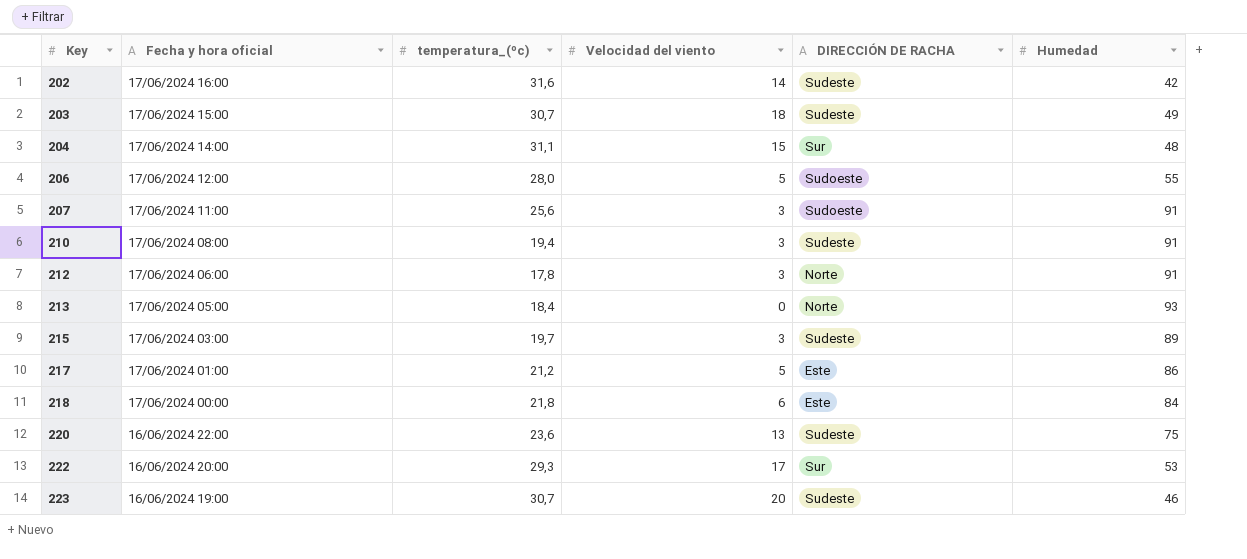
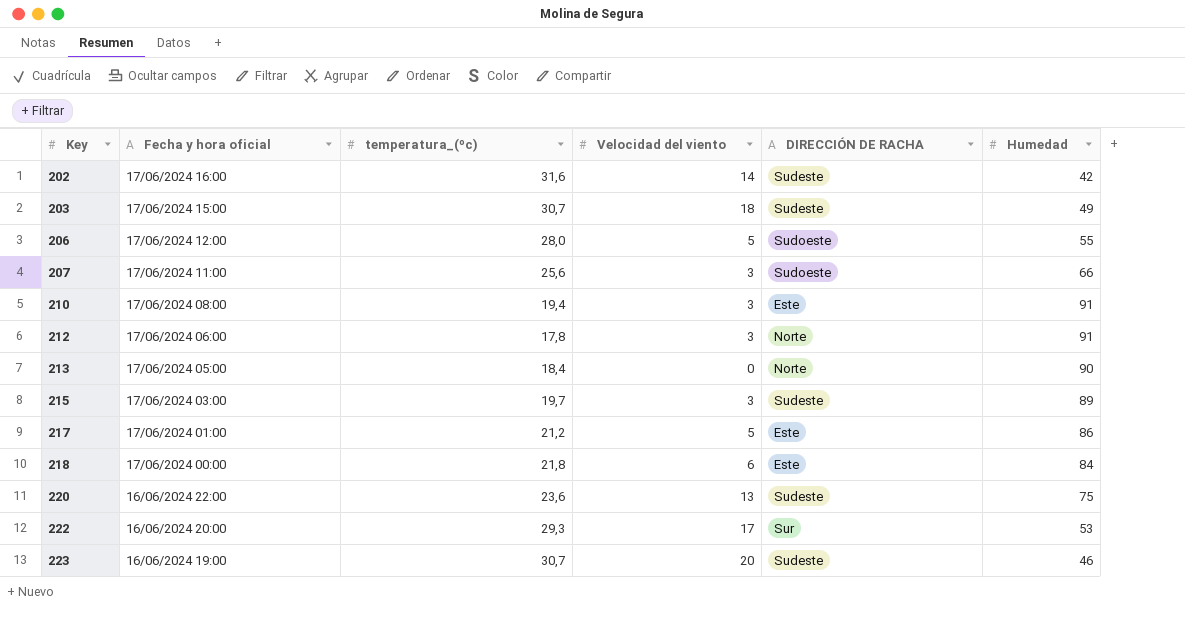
row 204: 17/06/2024 14:00 | 31,1 | 15 | Sur | 48 -> none
207 | Humedad: 91 -> 66
210 | DIRECCIÓN DE RACHA: Sudeste -> Este
213 | Humedad: 93 -> 90

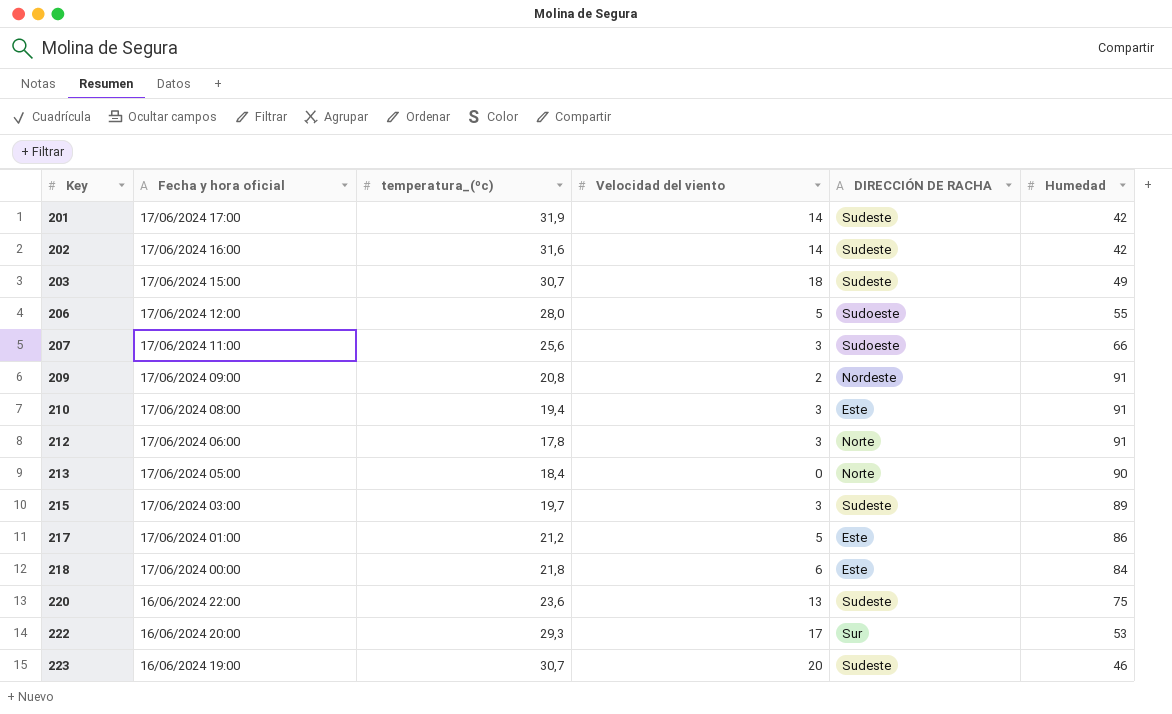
row 201: none -> 17/06/2024 17:00 | 31,9 | 14 | Sudeste | 42
row 209: none -> 17/06/2024 09:00 | 20,8 | 2 | Nordeste | 91

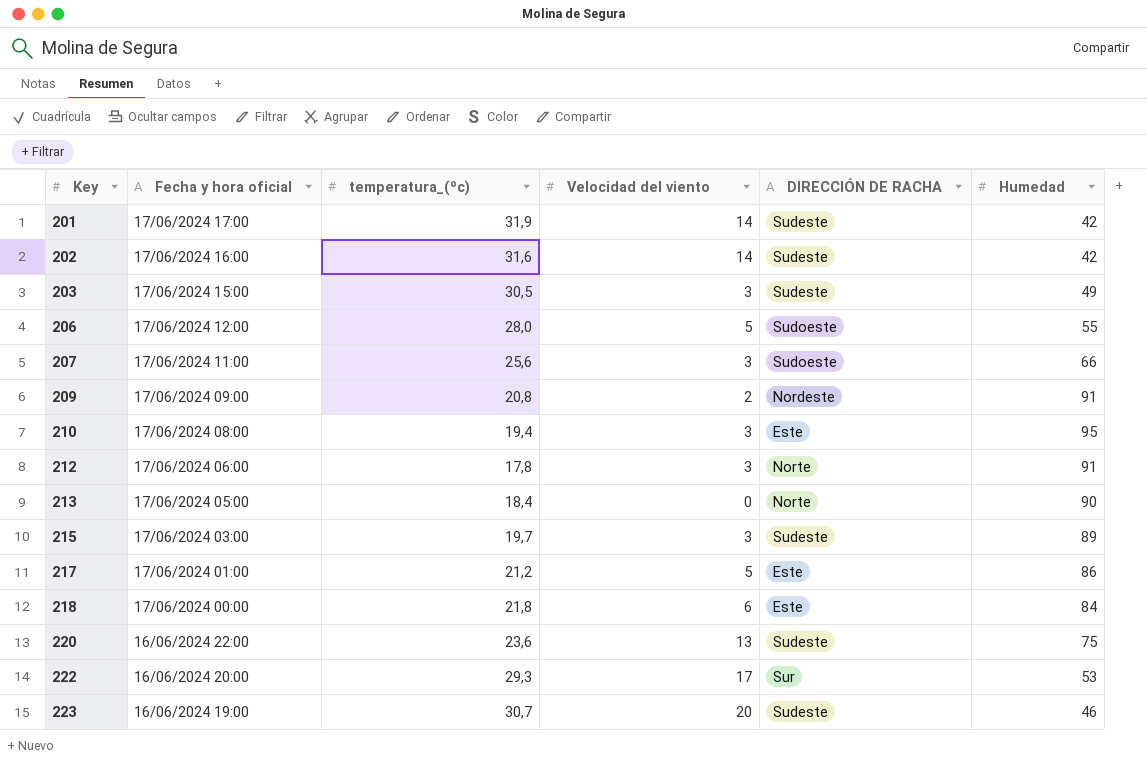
203 | temperatura_(ºc): 30,7 -> 30,5
203 | Velocidad del viento: 18 -> 3
210 | Humedad: 91 -> 95

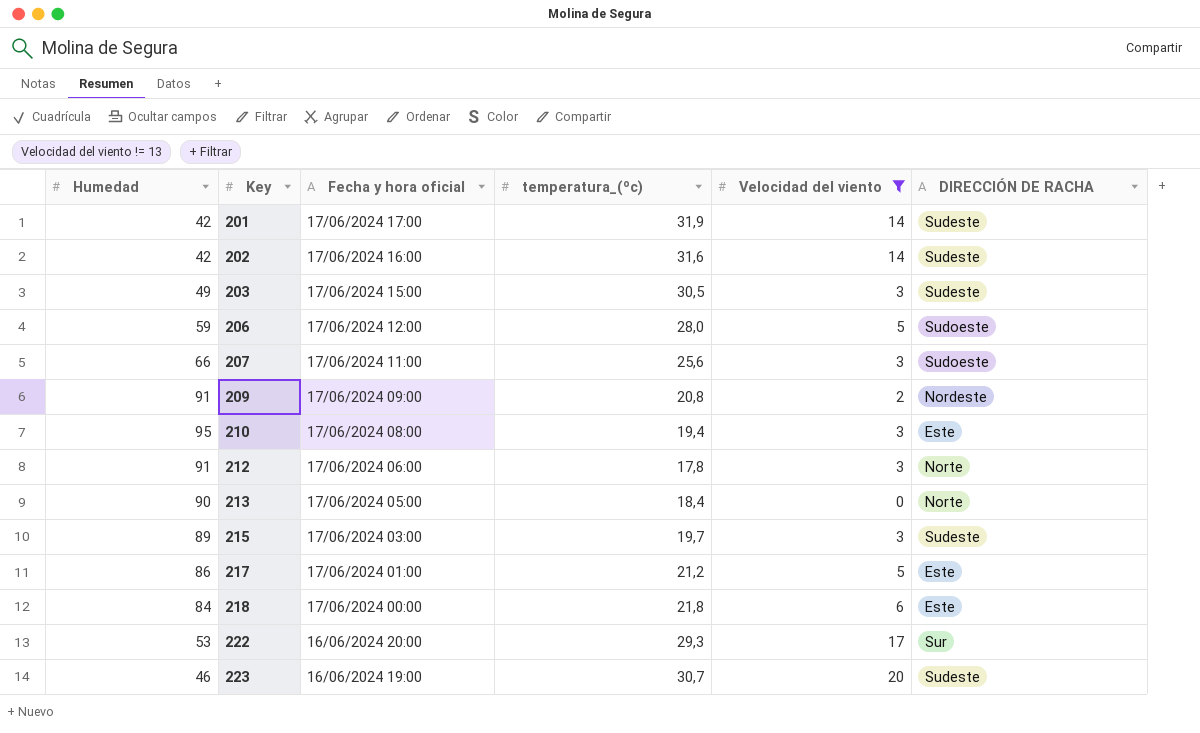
filter: none -> Velocidad del viento != 13
column Humedad | position: 6 -> 1
206 | Humedad: 55 -> 59

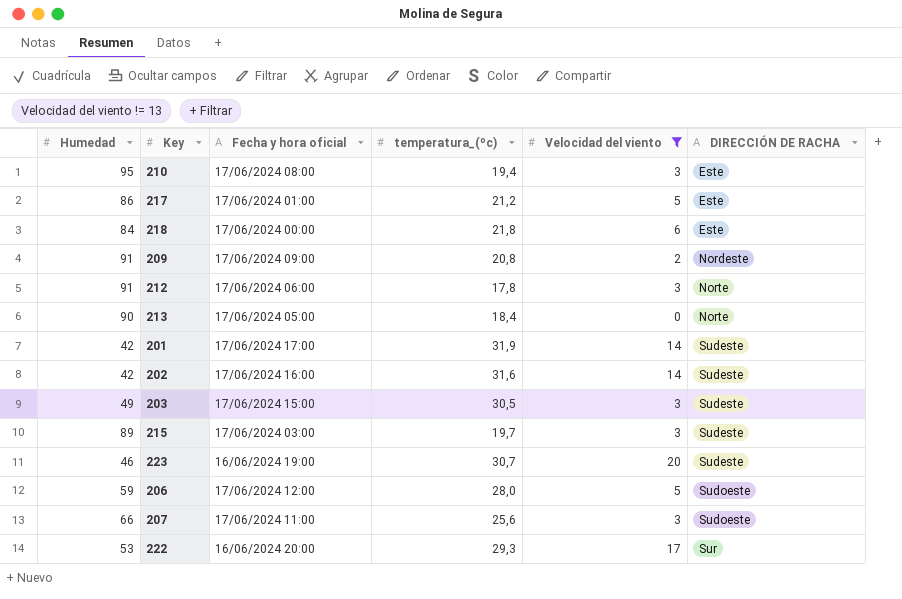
row order: Key ascending -> DIRECCIÓN DE RACHA ascending

